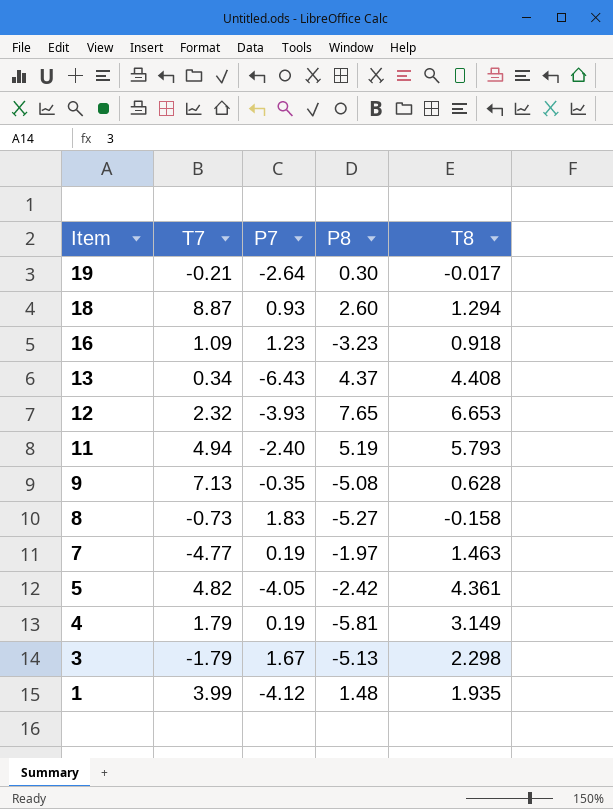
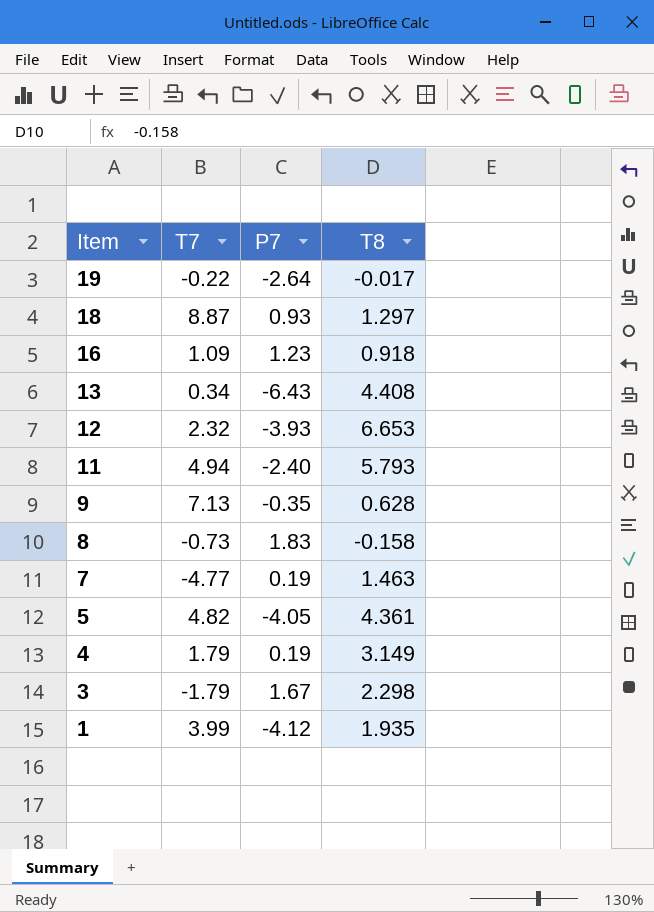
column P8 | position: 4 -> none
19 | T7: -0.21 -> -0.22
18 | T8: 1.294 -> 1.297

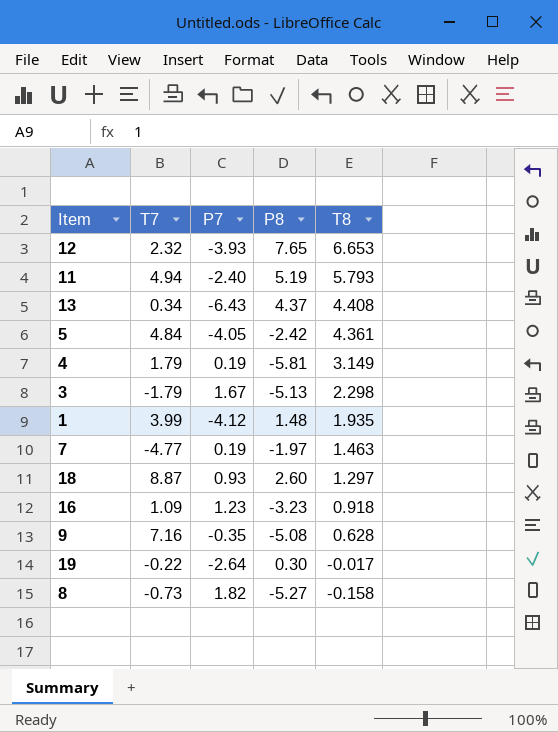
row order: Item descending -> T8 descending
column P8 | position: none -> 4
5 | T7: 4.82 -> 4.84
9 | T7: 7.13 -> 7.16
8 | P7: 1.83 -> 1.82

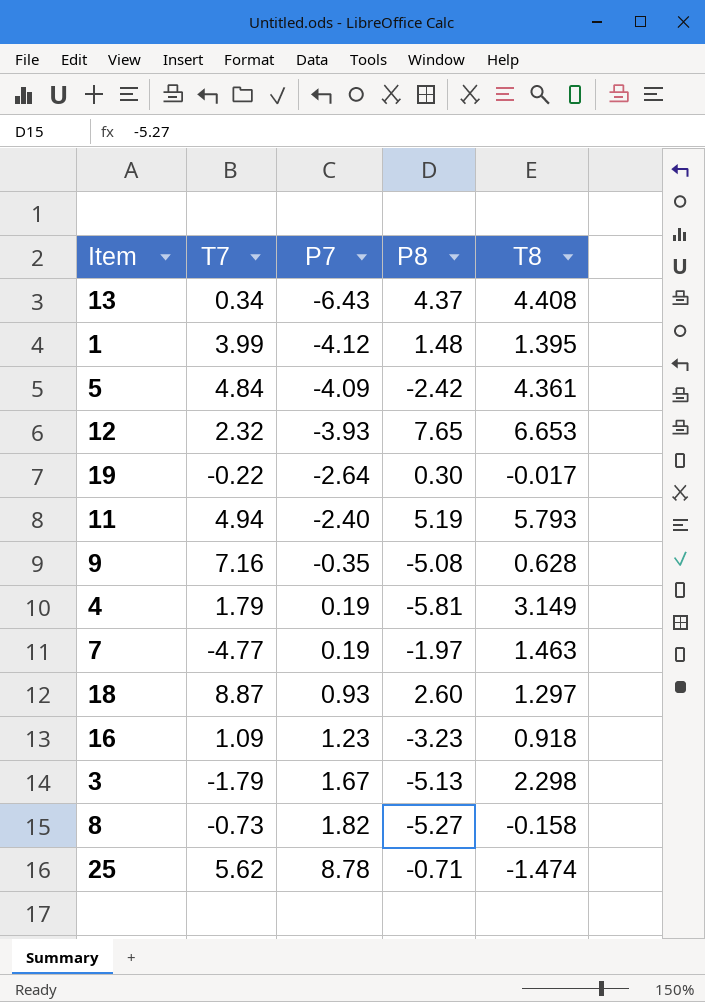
row order: T8 descending -> P7 ascending
1 | T8: 1.935 -> 1.395
5 | P7: -4.05 -> -4.09
row 25: none -> 5.62 | 8.78 | -0.71 | -1.474

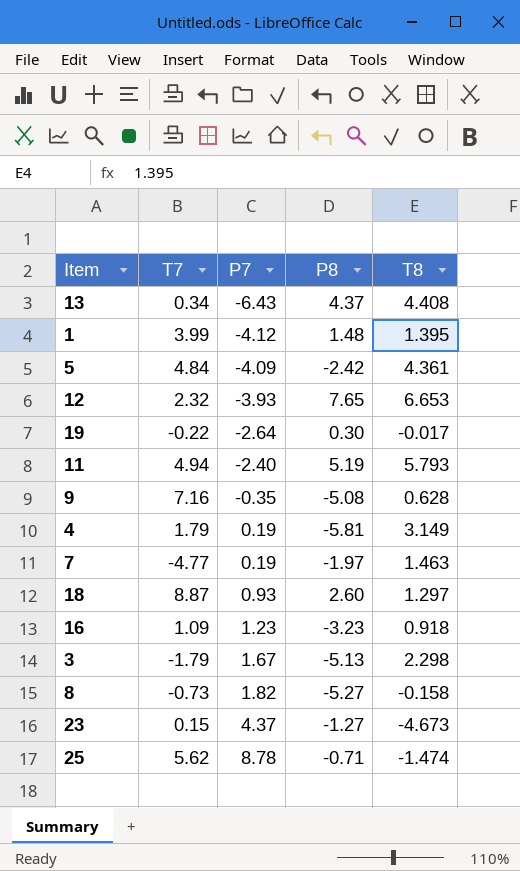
row 23: none -> 0.15 | 4.37 | -1.27 | -4.673

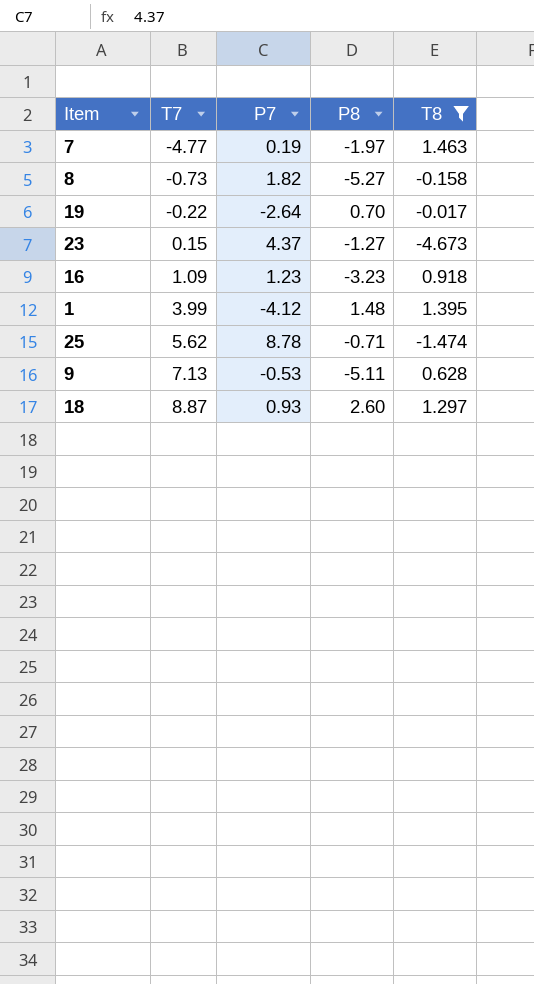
filter: none -> T8 <= 1.463
row order: P7 ascending -> T7 ascending
19 | P8: 0.30 -> 0.70
9 | T7: 7.16 -> 7.13
9 | P7: -0.35 -> -0.53
9 | P8: -5.08 -> -5.11

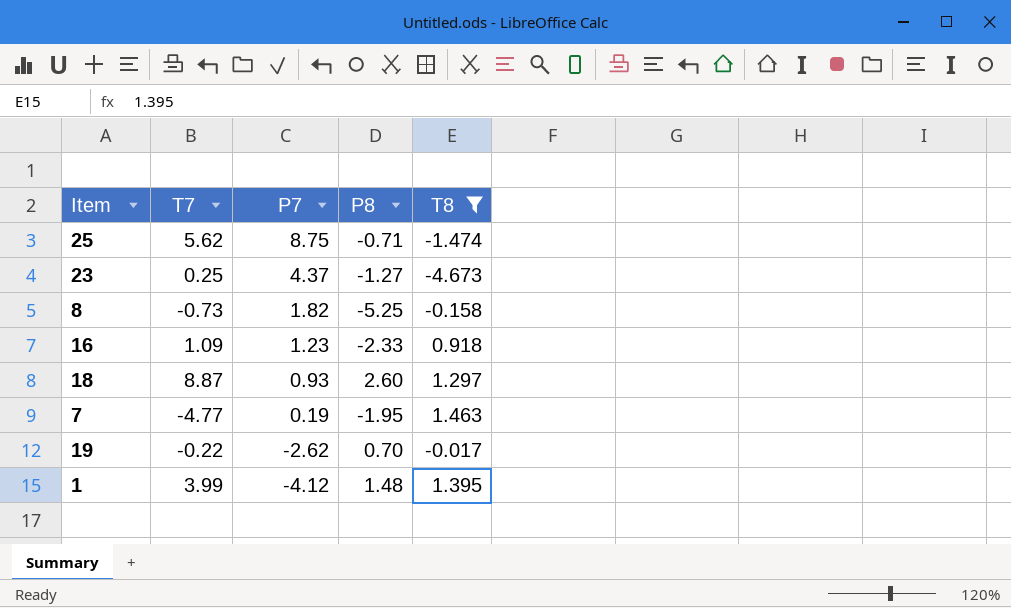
row order: T7 ascending -> P7 descending
row 9: 7.13 | -0.53 | -5.11 | 0.628 -> none
25 | P7: 8.78 -> 8.75
23 | T7: 0.15 -> 0.25
8 | P8: -5.27 -> -5.25
16 | P8: -3.23 -> -2.33
7 | P8: -1.97 -> -1.95
19 | P7: -2.64 -> -2.62

